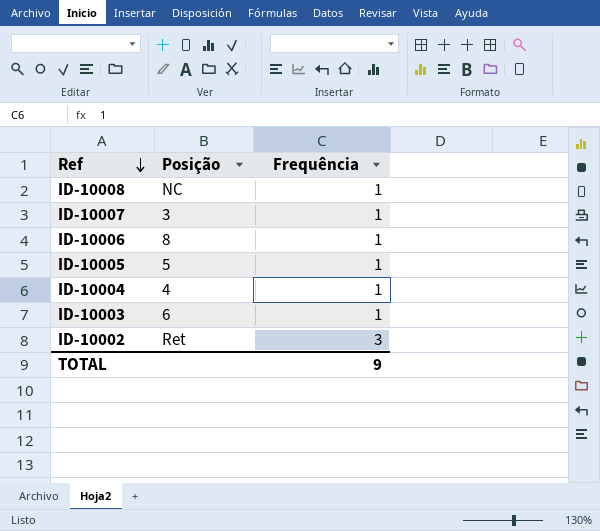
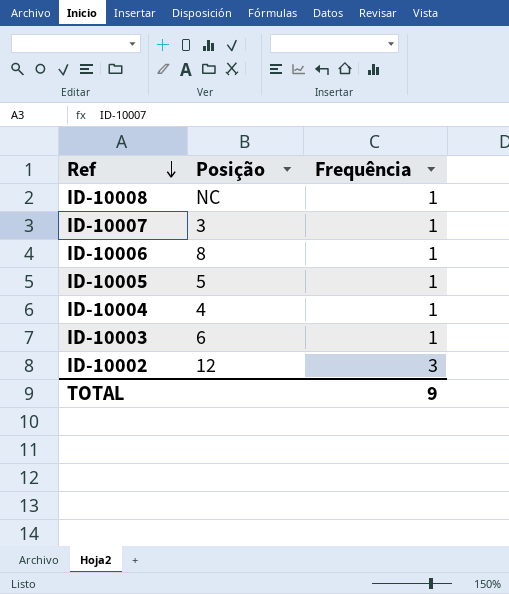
ID-10002 | Posição: Ret -> 12

